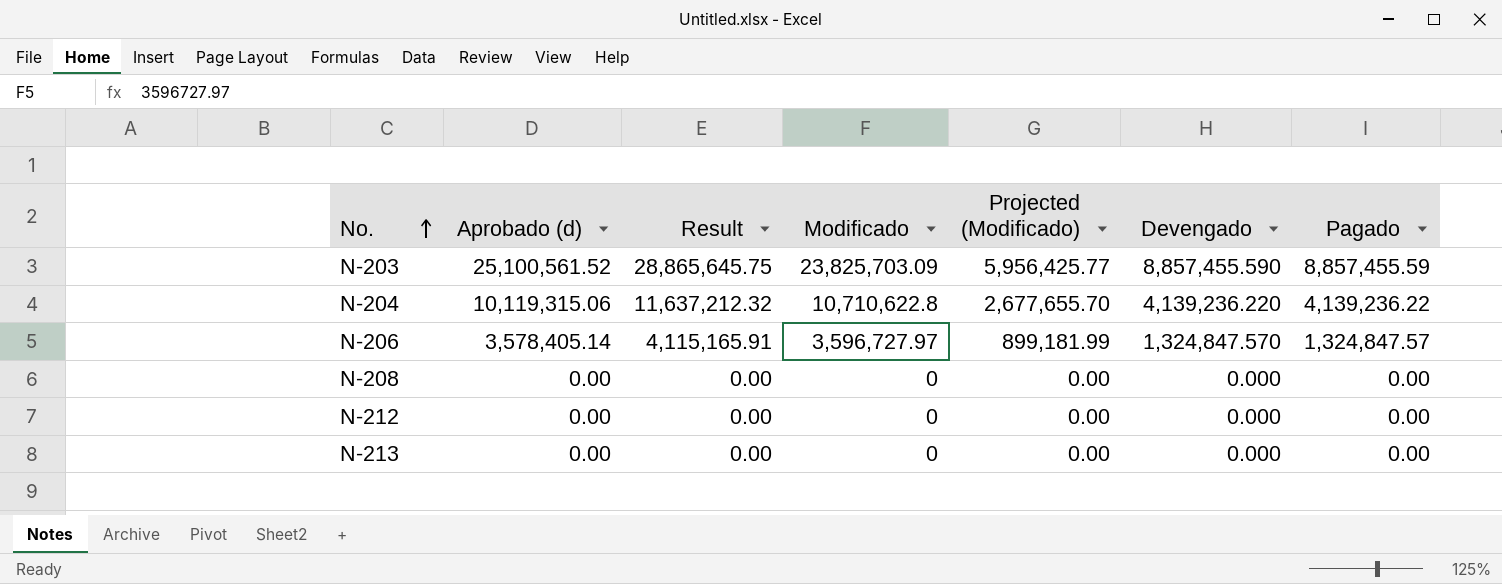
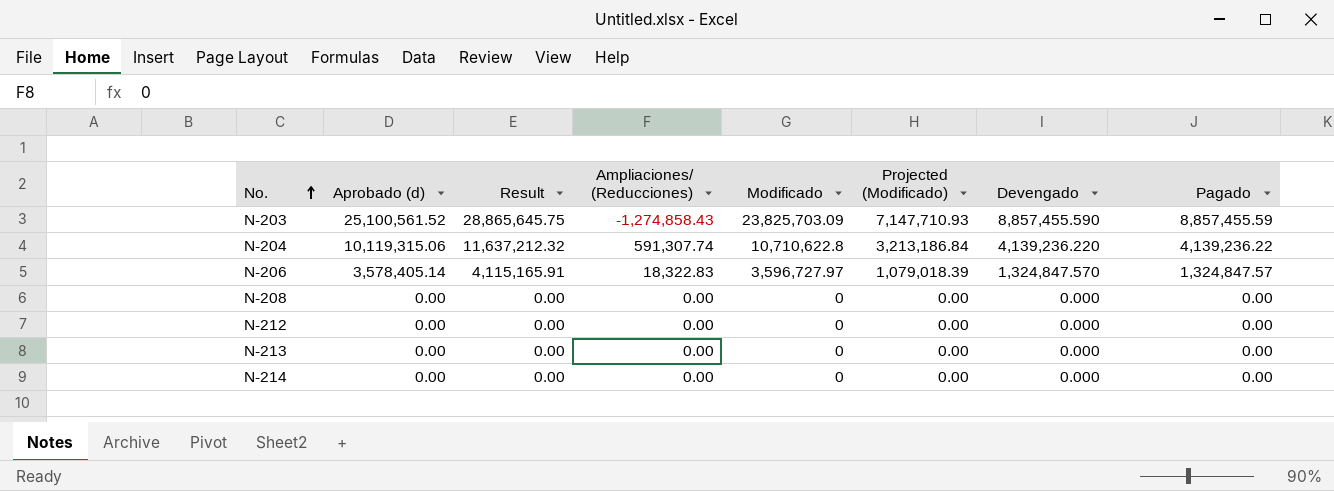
column Ampliaciones/ (Reducciones) | position: none -> 4
column Projected (Modificado) | formula: [Modificado] * 0.25 -> [Modificado] * 0.3
row N-214: none -> 0.00 | 0.00 | 0.00 | 0 | 0.00 | 0.000 | 0.00

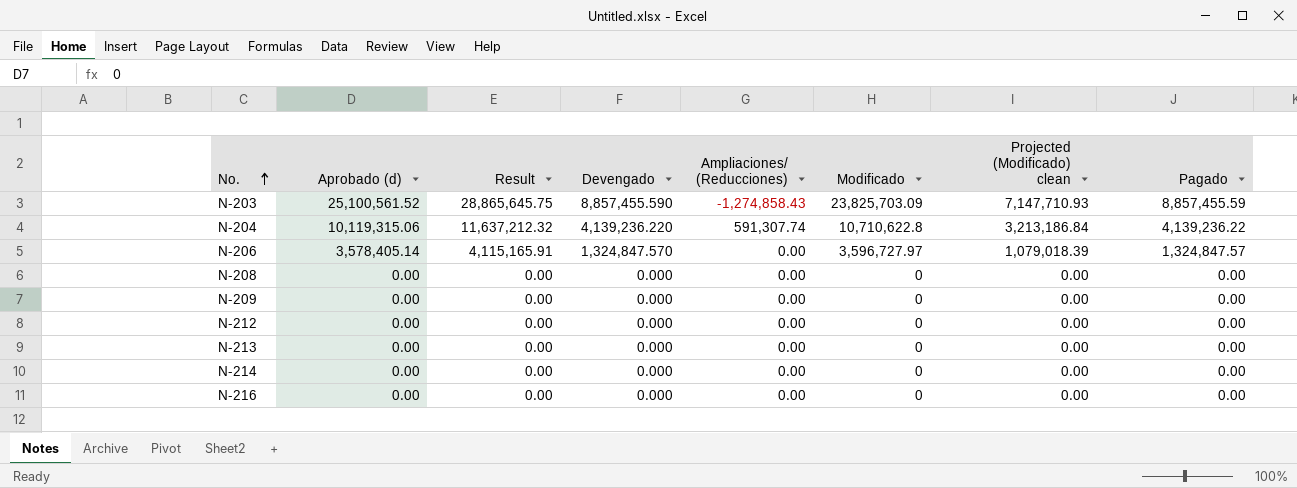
column Devengado | position: 7 -> 4
column name: Projected (Modificado) -> Projected (Modificado) clean
N-206 | Ampliaciones/ (Reducciones): 18,322.83 -> 0.00
row N-209: none -> 0.00 | 0.00 | 0.000 | 0.00 | 0 | 0.00 | 0.00
row N-216: none -> 0.00 | 0.00 | 0.000 | 0.00 | 0 | 0.00 | 0.00

